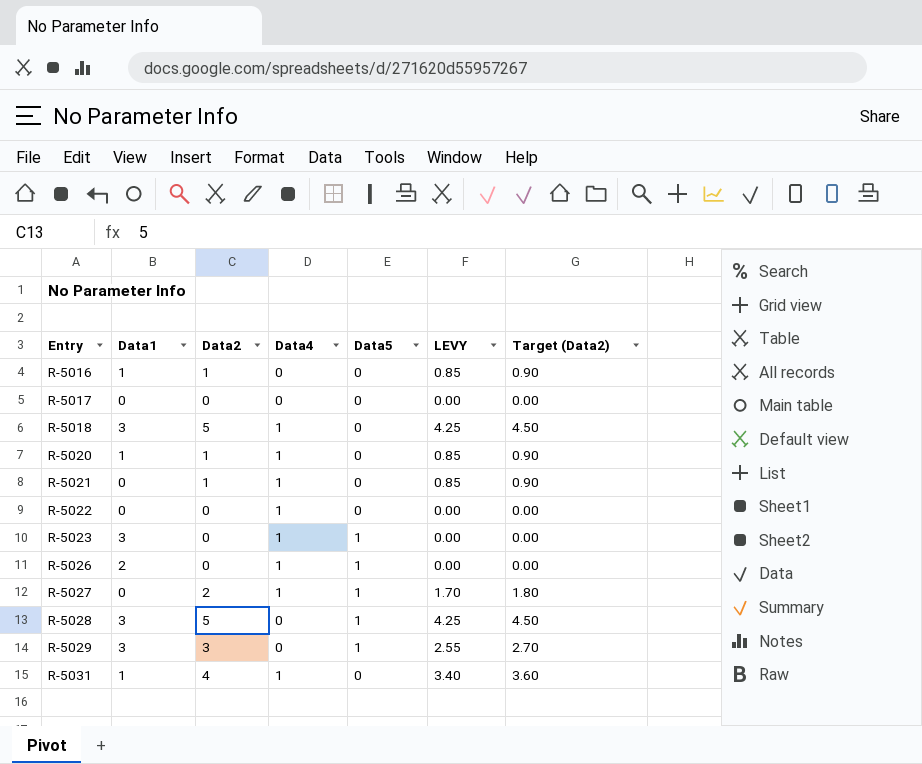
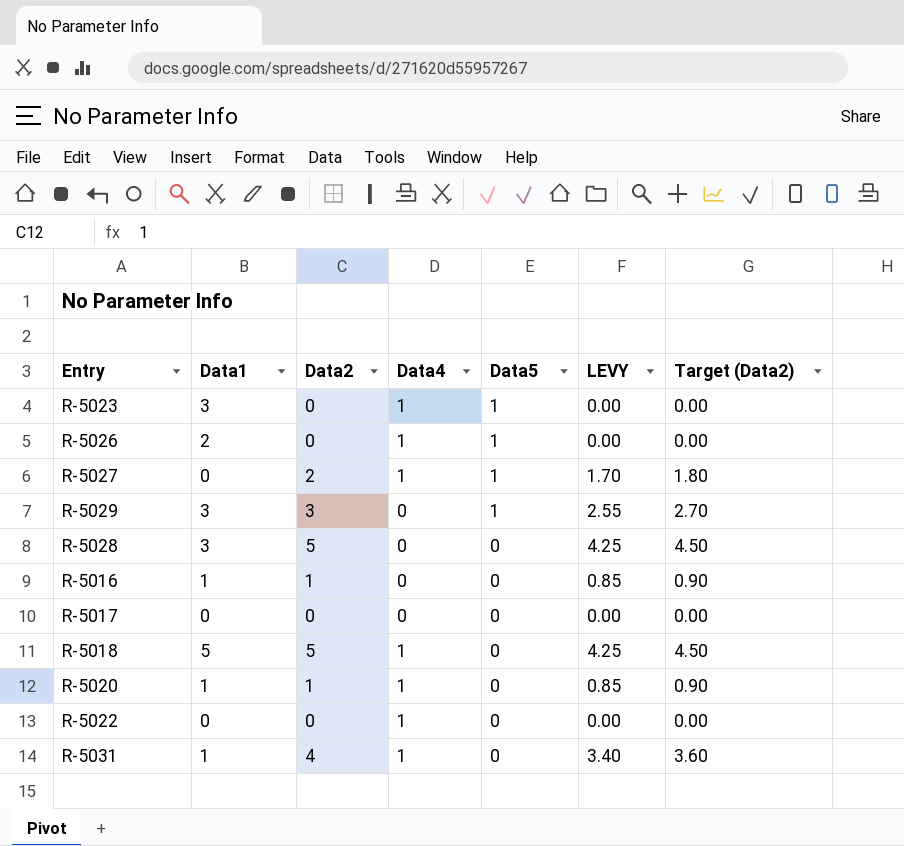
row order: Entry ascending -> Data5 descending
row R-5021: 0 | 1 | 1 | 0 | 0.85 | 0.90 -> none
R-5028 | Data5: 1 -> 0
R-5018 | Data1: 3 -> 5

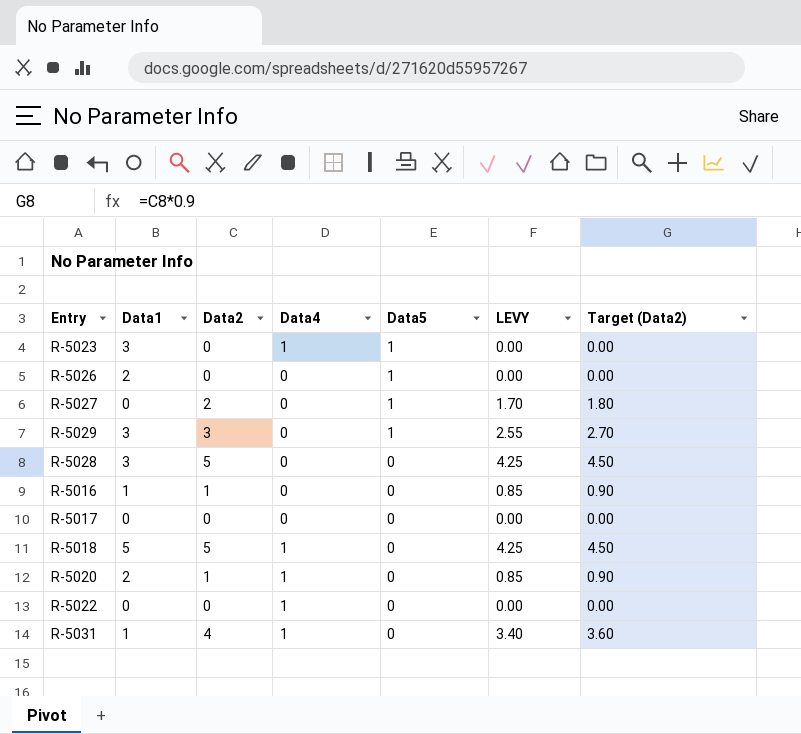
R-5026 | Data4: 1 -> 0
R-5027 | Data4: 1 -> 0
R-5020 | Data1: 1 -> 2

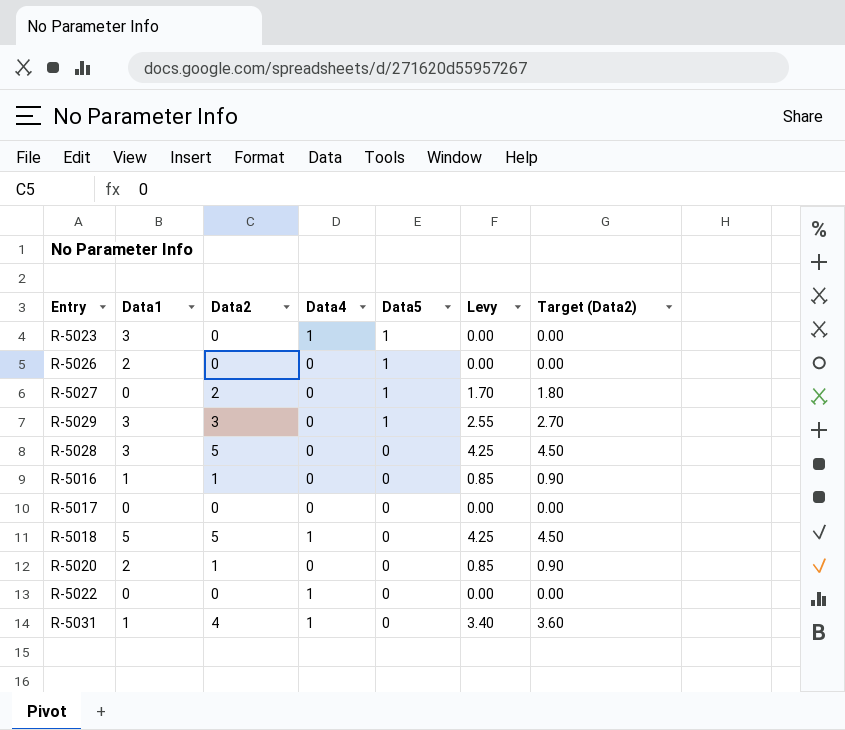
column name: LEVY -> Levy
R-5020 | Data4: 1 -> 0

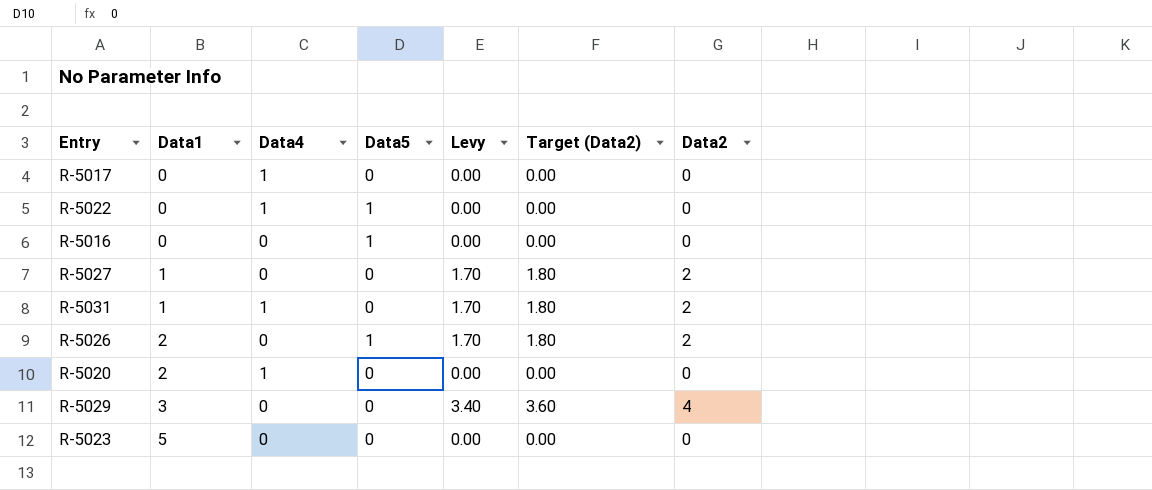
row order: Data5 descending -> Data1 ascending
column Data2 | position: 3 -> 7
row R-5028: 3 | 5 | 0 | 0 | 4.25 | 4.50 -> none
row R-5018: 5 | 5 | 1 | 0 | 4.25 | 4.50 -> none
R-5017 | Data4: 0 -> 1
R-5022 | Data5: 0 -> 1
R-5016 | Data1: 1 -> 0
R-5016 | Data5: 0 -> 1
R-5016 | Levy: 0.85 -> 0.00
R-5016 | Target (Data2): 0.90 -> 0.00
R-5016 | Data2: 1 -> 0
R-5027 | Data1: 0 -> 1
R-5027 | Data5: 1 -> 0
R-5031 | Levy: 3.40 -> 1.70
R-5031 | Target (Data2): 3.60 -> 1.80
R-5031 | Data2: 4 -> 2
R-5026 | Levy: 0.00 -> 1.70
R-5026 | Target (Data2): 0.00 -> 1.80
R-5026 | Data2: 0 -> 2
R-5020 | Data4: 0 -> 1
R-5020 | Levy: 0.85 -> 0.00
R-5020 | Target (Data2): 0.90 -> 0.00
R-5020 | Data2: 1 -> 0
R-5029 | Data5: 1 -> 0
R-5029 | Levy: 2.55 -> 3.40
R-5029 | Target (Data2): 2.70 -> 3.60
R-5029 | Data2: 3 -> 4
R-5023 | Data1: 3 -> 5
R-5023 | Data4: 1 -> 0
R-5023 | Data5: 1 -> 0

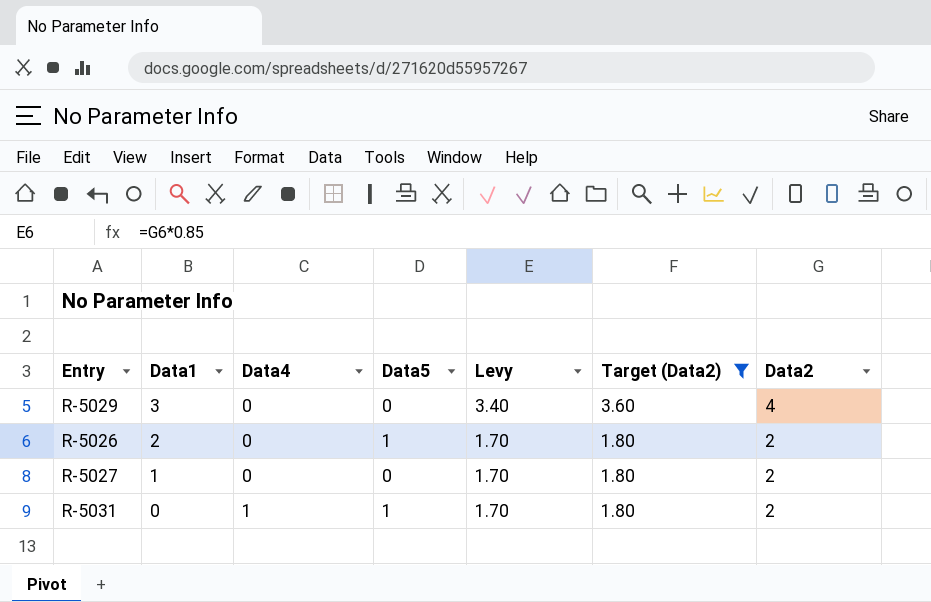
filter: none -> Target (Data2) != 0.00
row order: Data1 ascending -> Data1 descending
R-5031 | Data1: 1 -> 0
R-5031 | Data5: 0 -> 1

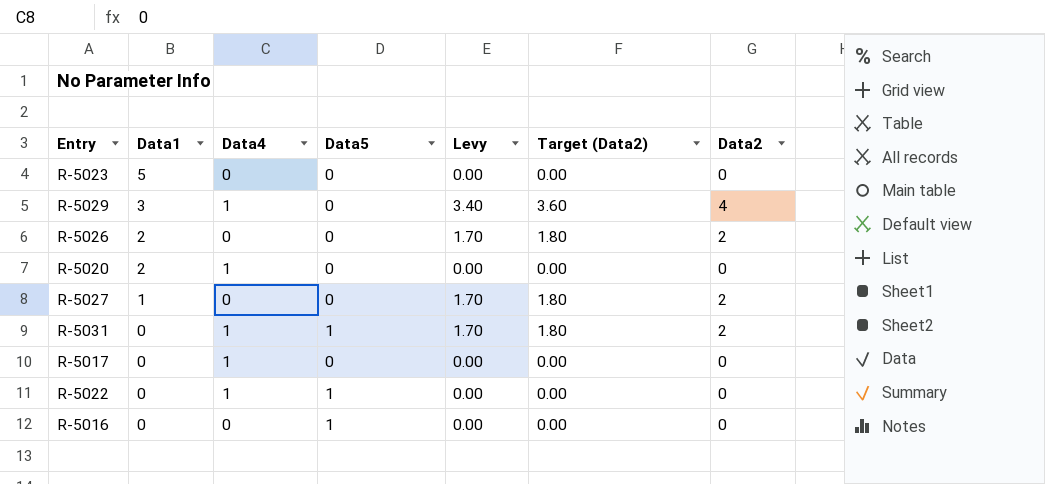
filter: Target (Data2) != 0.00 -> none
R-5029 | Data4: 0 -> 1
R-5026 | Data5: 1 -> 0

